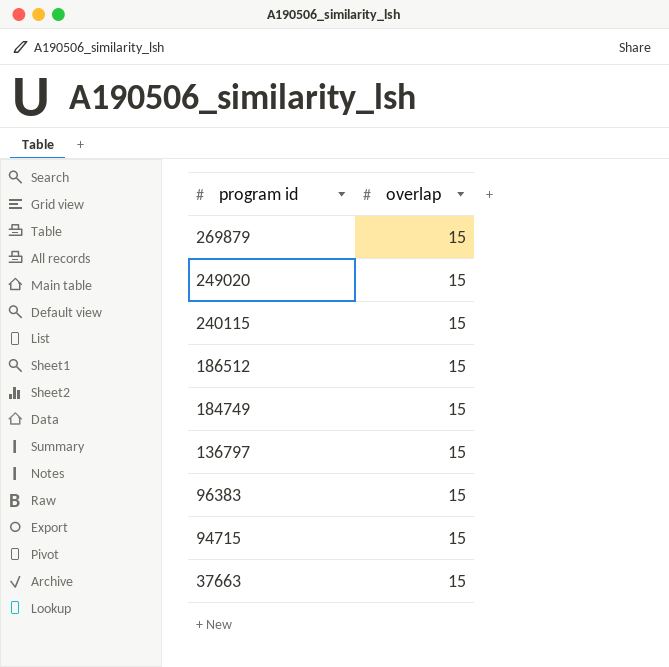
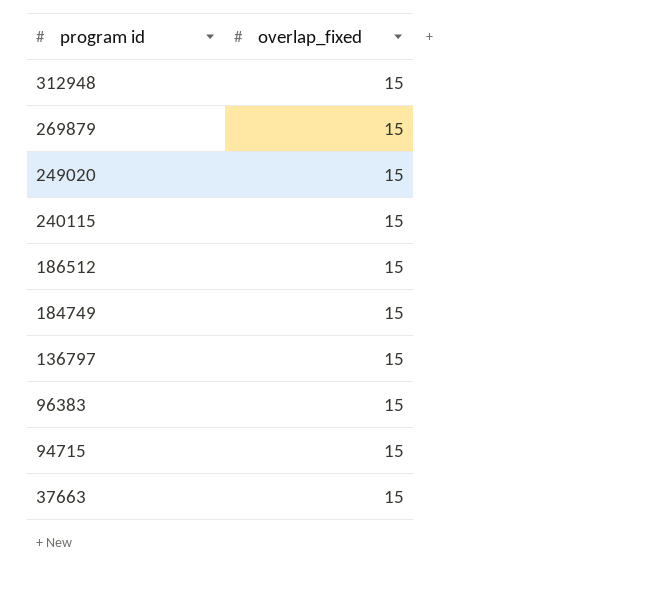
column name: overlap -> overlap_fixed
row 312948: none -> 15

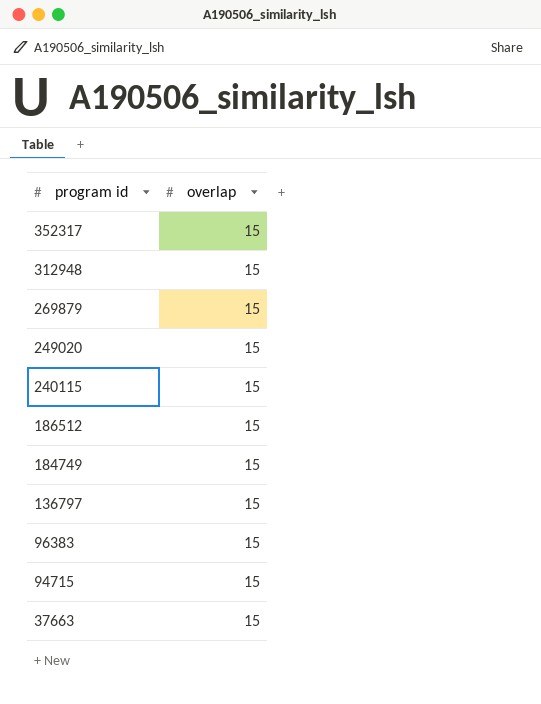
column name: overlap_fixed -> overlap
row 352317: none -> 15

